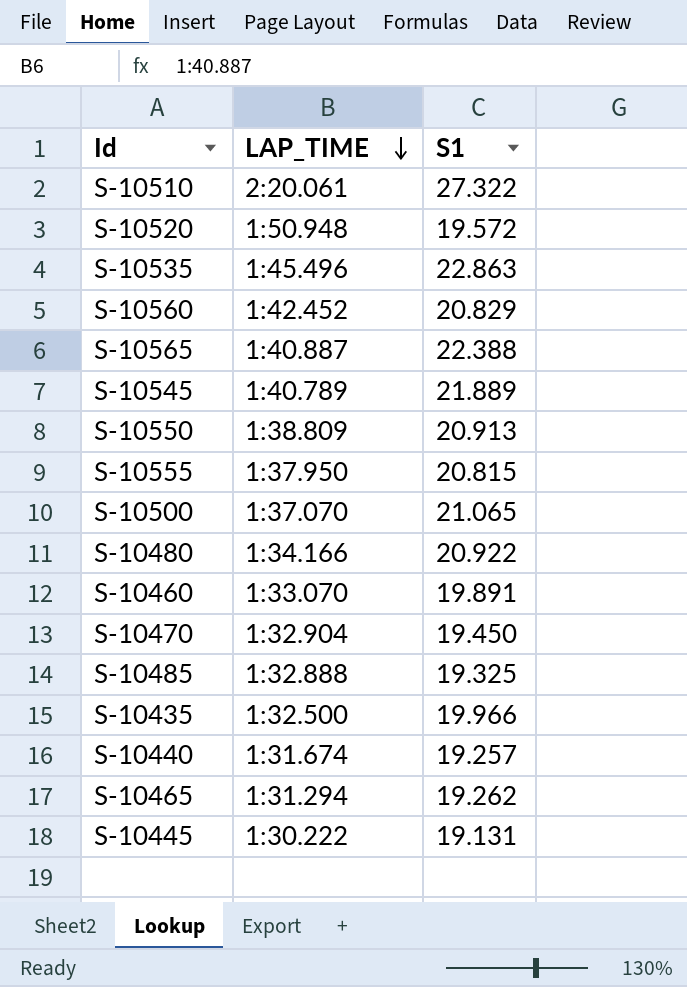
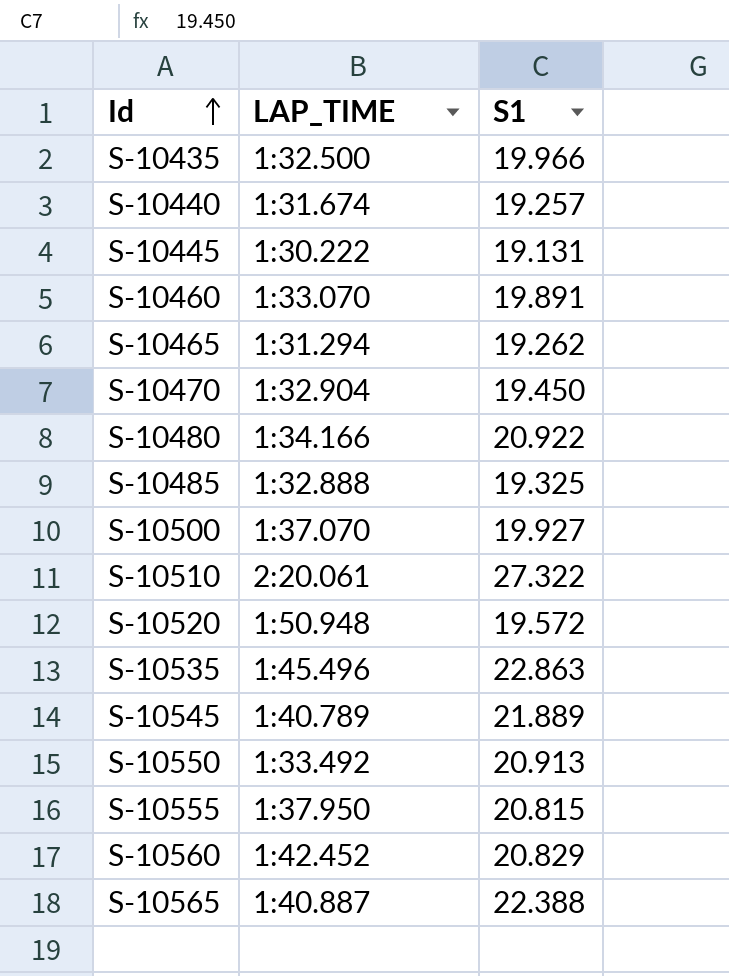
row order: LAP_TIME descending -> Id ascending
S-10500 | S1: 21.065 -> 19.927
S-10550 | LAP_TIME: 1:38.809 -> 1:33.492

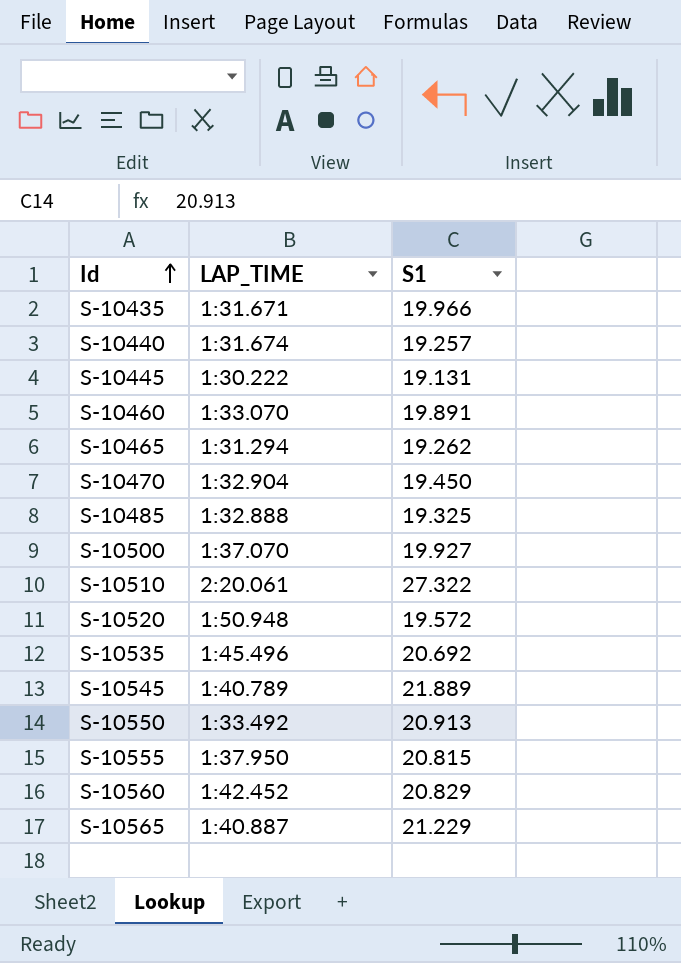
row S-10480: 1:34.166 | 20.922 -> none
S-10435 | LAP_TIME: 1:32.500 -> 1:31.671
S-10535 | S1: 22.863 -> 20.692
S-10565 | S1: 22.388 -> 21.229

